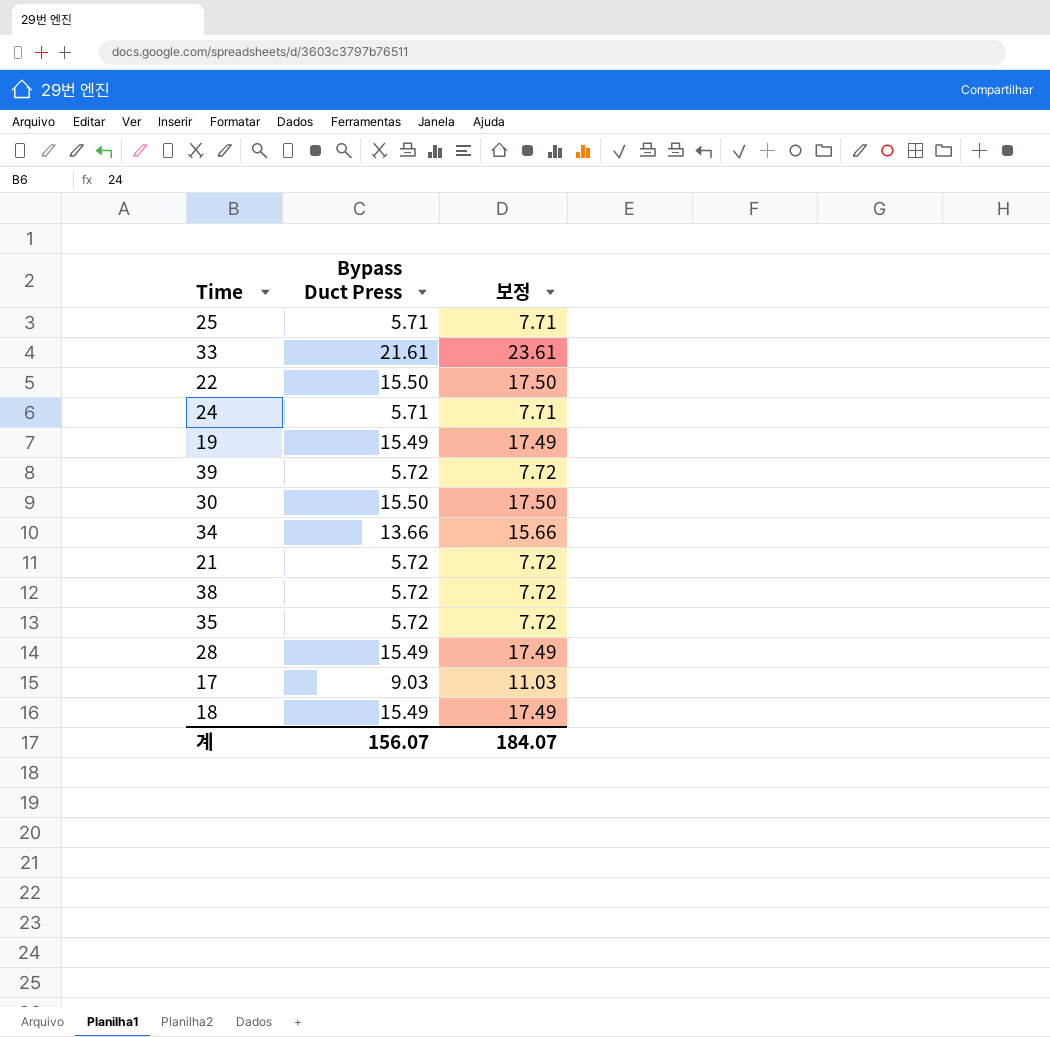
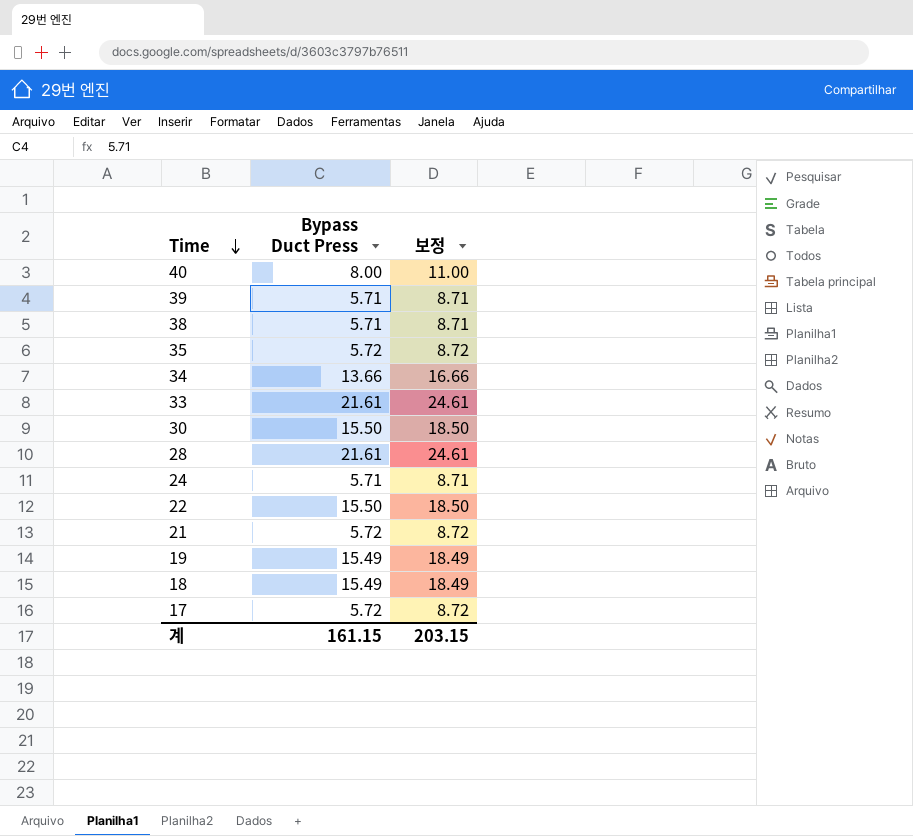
row order: none -> Time descending
column 보정 | formula: [Bypass Duct Press] + 2 -> [Bypass Duct Press] + 3
row 25: 5.71 | 7.71 -> none
row 40: none -> 8.00 | 11.00
39 | Bypass Duct Press: 5.72 -> 5.71
38 | Bypass Duct Press: 5.72 -> 5.71
28 | Bypass Duct Press: 15.49 -> 21.61
17 | Bypass Duct Press: 9.03 -> 5.72
계 | Bypass Duct Press: 156.07 -> 161.15
계 | 보정: 184.07 -> 203.15

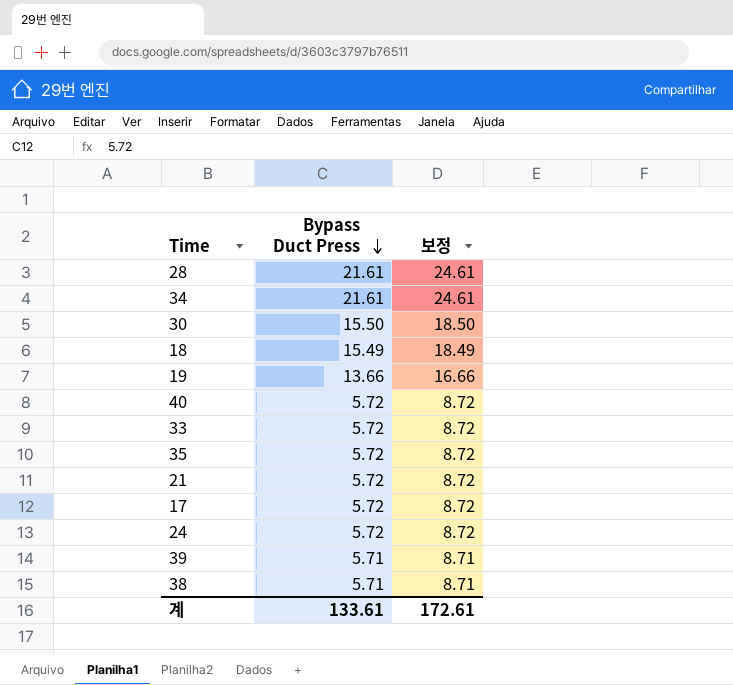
row order: Time descending -> Bypass Duct Press descending
row 22: 15.50 | 18.50 -> none
34 | Bypass Duct Press: 13.66 -> 21.61
34 | 보정: 16.66 -> 24.61
19 | Bypass Duct Press: 15.49 -> 13.66
19 | 보정: 18.49 -> 16.66
40 | Bypass Duct Press: 8.00 -> 5.72
40 | 보정: 11.00 -> 8.72
33 | Bypass Duct Press: 21.61 -> 5.72
33 | 보정: 24.61 -> 8.72
24 | Bypass Duct Press: 5.71 -> 5.72
24 | 보정: 8.71 -> 8.72
계 | Bypass Duct Press: 161.15 -> 133.61
계 | 보정: 203.15 -> 172.61

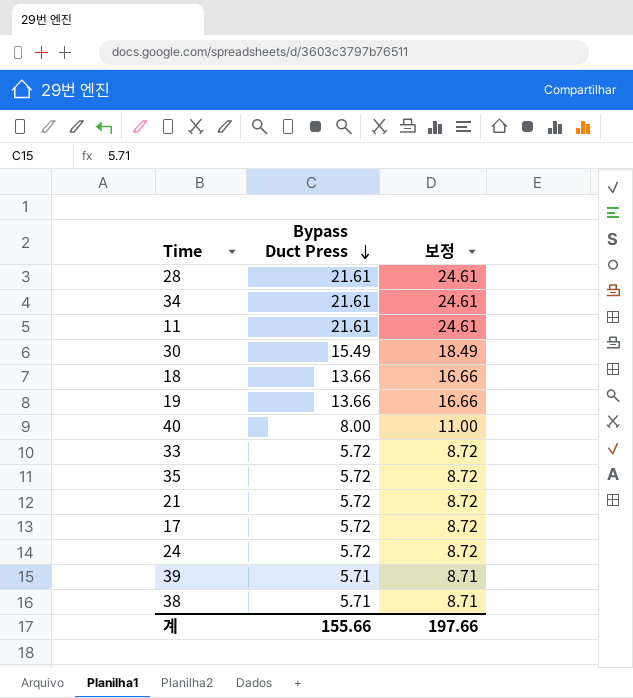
row 11: none -> 21.61 | 24.61
30 | Bypass Duct Press: 15.50 -> 15.49
30 | 보정: 18.50 -> 18.49
18 | Bypass Duct Press: 15.49 -> 13.66
18 | 보정: 18.49 -> 16.66
40 | Bypass Duct Press: 5.72 -> 8.00
40 | 보정: 8.72 -> 11.00
계 | Bypass Duct Press: 133.61 -> 155.66
계 | 보정: 172.61 -> 197.66

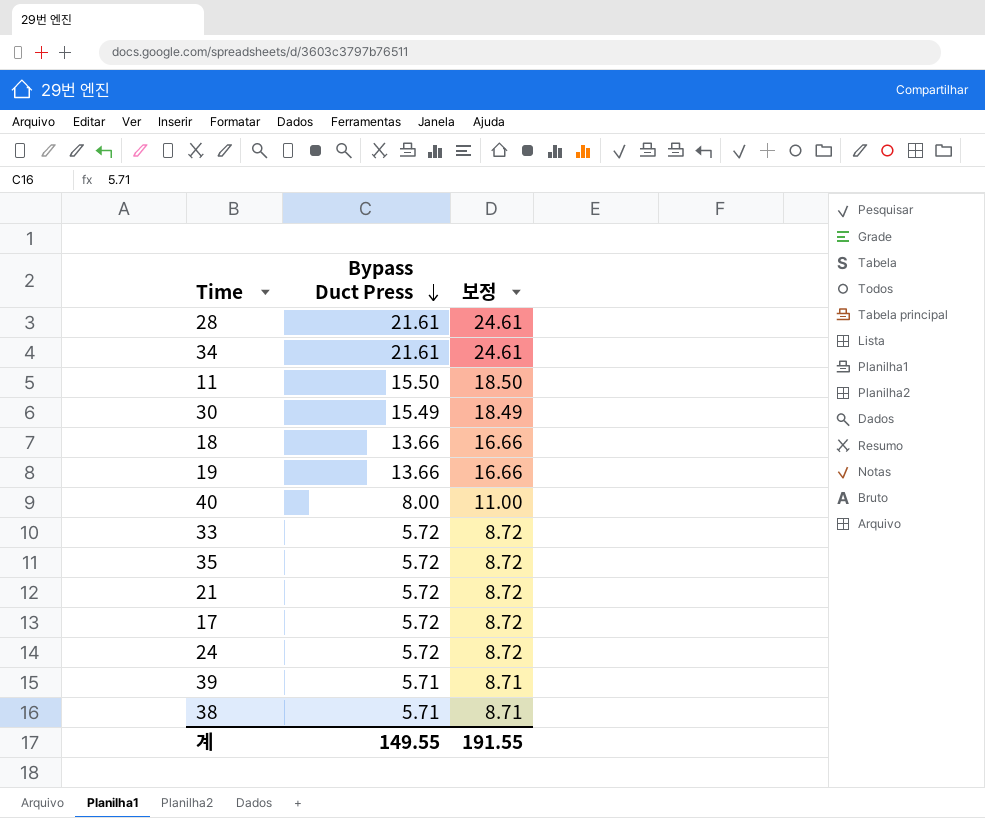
11 | Bypass Duct Press: 21.61 -> 15.50
11 | 보정: 24.61 -> 18.50
계 | Bypass Duct Press: 155.66 -> 149.55
계 | 보정: 197.66 -> 191.55

